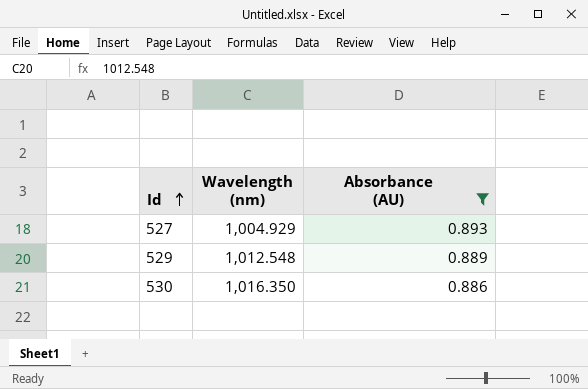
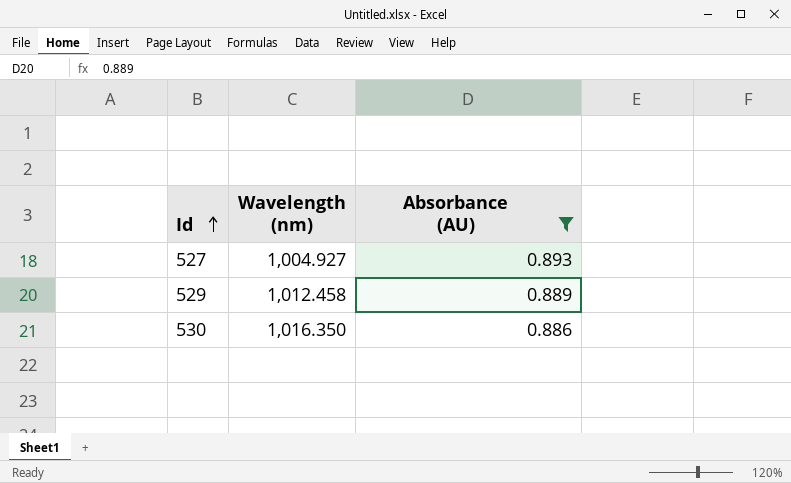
527 | Wavelength (nm): 1,004.929 -> 1,004.927
529 | Wavelength (nm): 1,012.548 -> 1,012.458

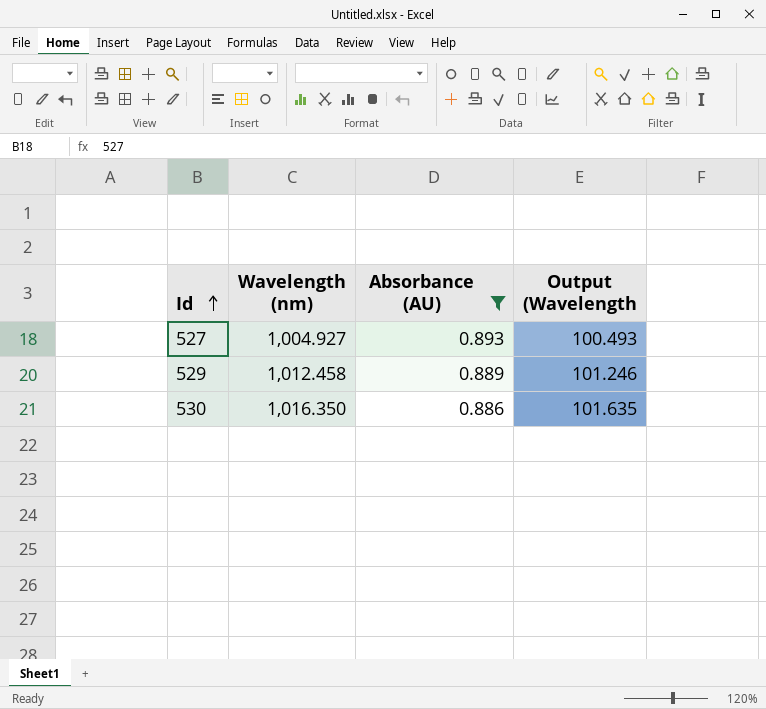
column Output (Wavelength | formula: none -> [Wavelength (nm)] * 0.1

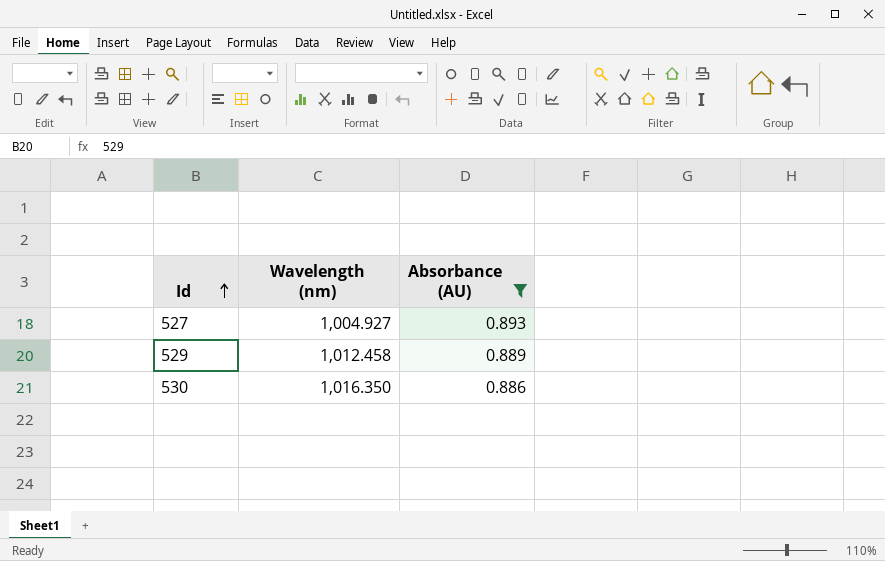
column Output (Wavelength | formula: [Wavelength (nm)] * 0.1 -> none

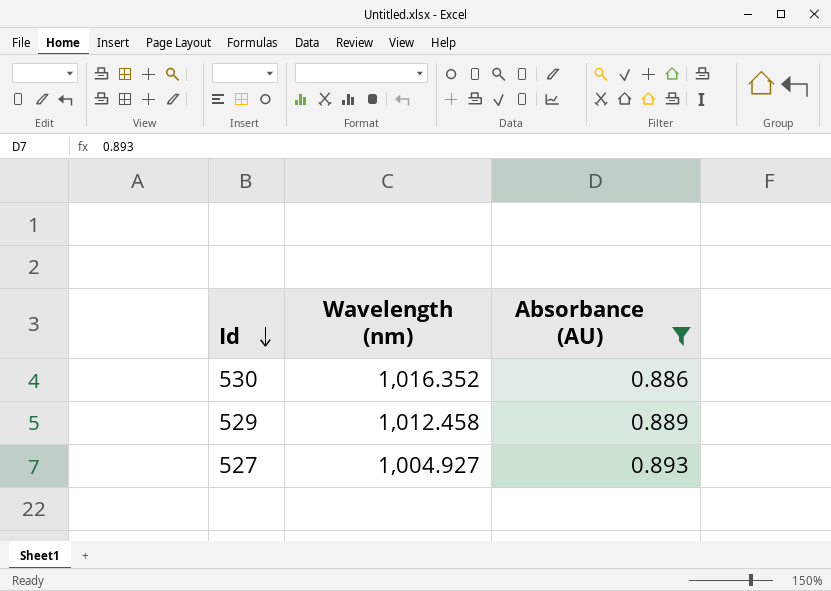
row order: Id ascending -> Id descending
530 | Wavelength (nm): 1,016.350 -> 1,016.352

